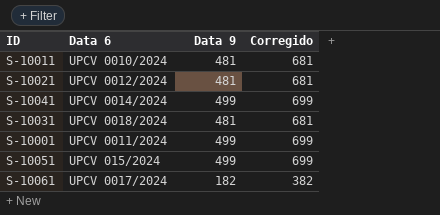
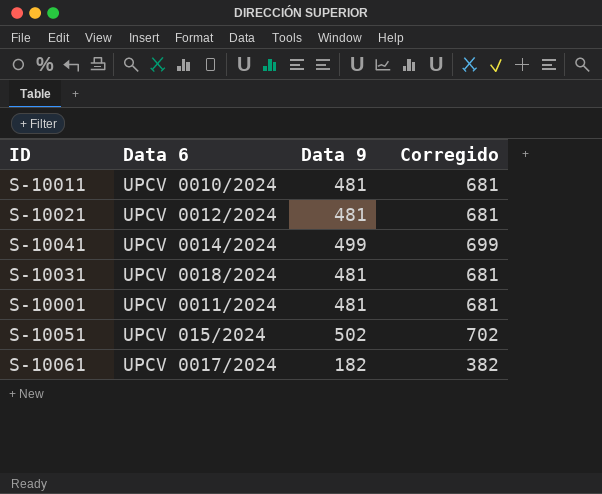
S-10001 | Data 9: 499 -> 481
S-10001 | Corregido: 699 -> 681
S-10051 | Data 9: 499 -> 502
S-10051 | Corregido: 699 -> 702

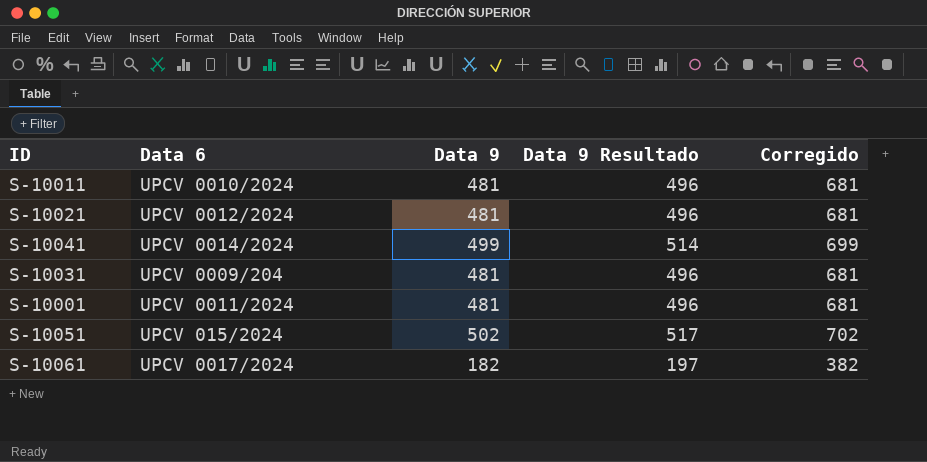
column Data 9 Resultado | formula: none -> [Data 9] + 15
S-10031 | Data 6: UPCV 0018/2024 -> UPCV 0009/204

